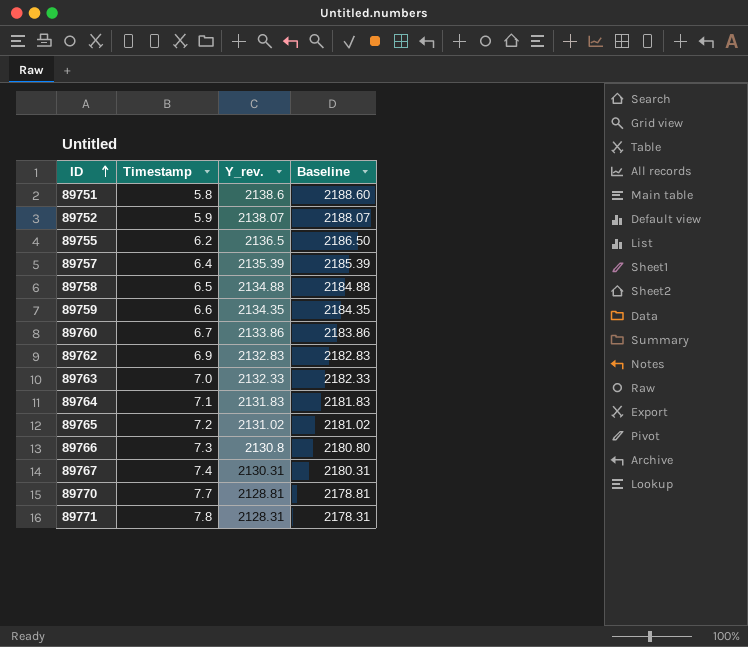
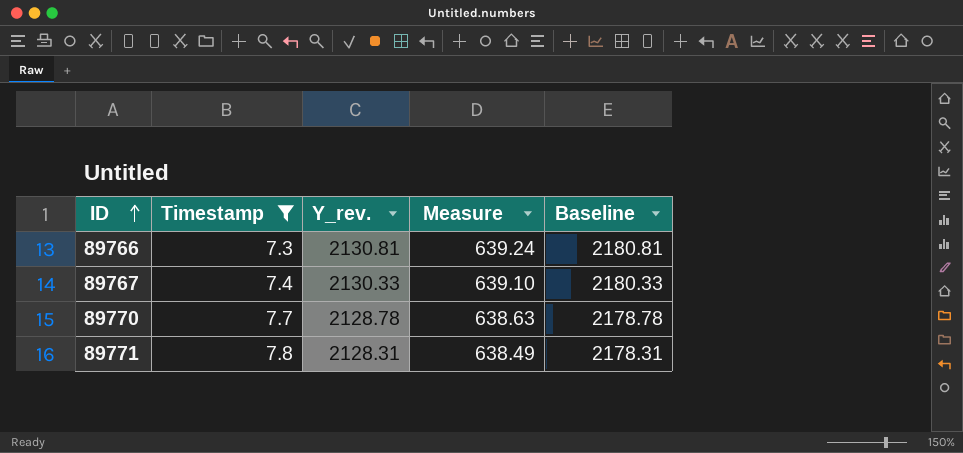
filter: none -> Timestamp >= 7.3
column Measure | formula: none -> [Y_rev.] * 0.3
89766 | Y_rev.: 2130.8 -> 2130.81
89766 | Baseline: 2180.80 -> 2180.81
89767 | Y_rev.: 2130.31 -> 2130.33
89767 | Baseline: 2180.31 -> 2180.33
89770 | Y_rev.: 2128.81 -> 2128.78
89770 | Baseline: 2178.81 -> 2178.78

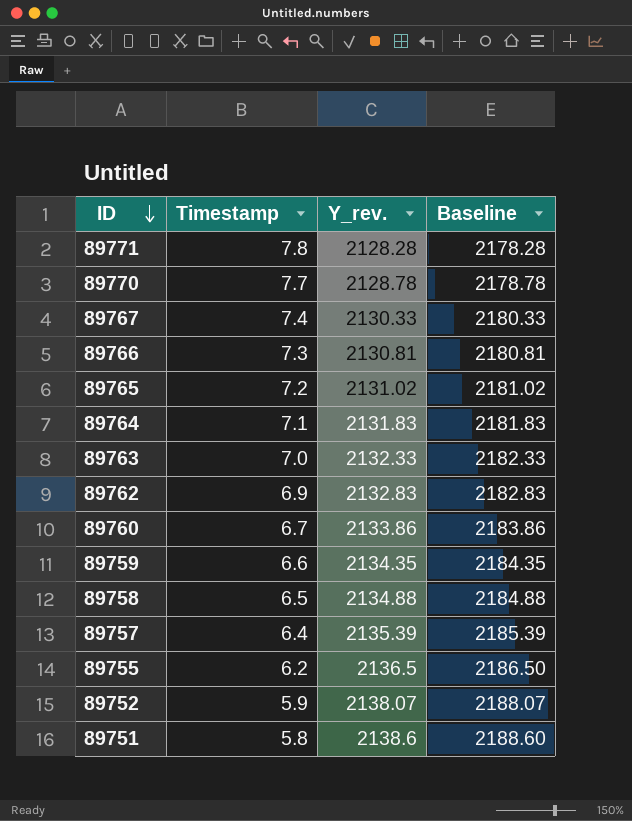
filter: Timestamp >= 7.3 -> none
row order: ID ascending -> ID descending
column Measure | formula: [Y_rev.] * 0.3 -> none
89771 | Y_rev.: 2128.31 -> 2128.28
89771 | Baseline: 2178.31 -> 2178.28

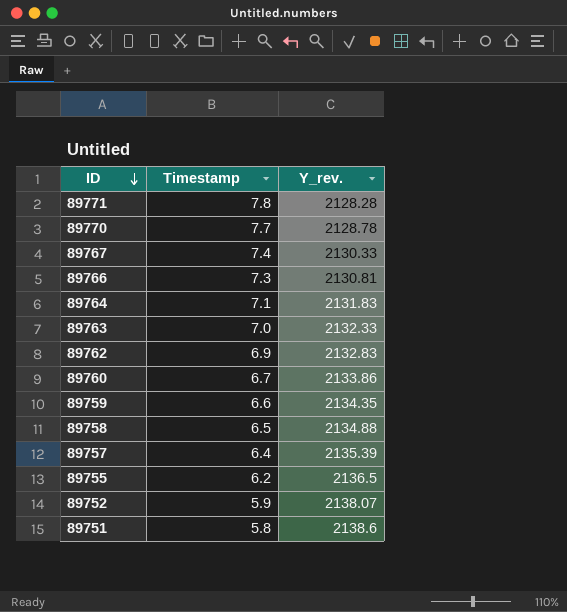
column Baseline | formula: [Y_rev.] + 50 -> none
row 89765: 7.2 | 2131.02 | 2181.02 -> none

